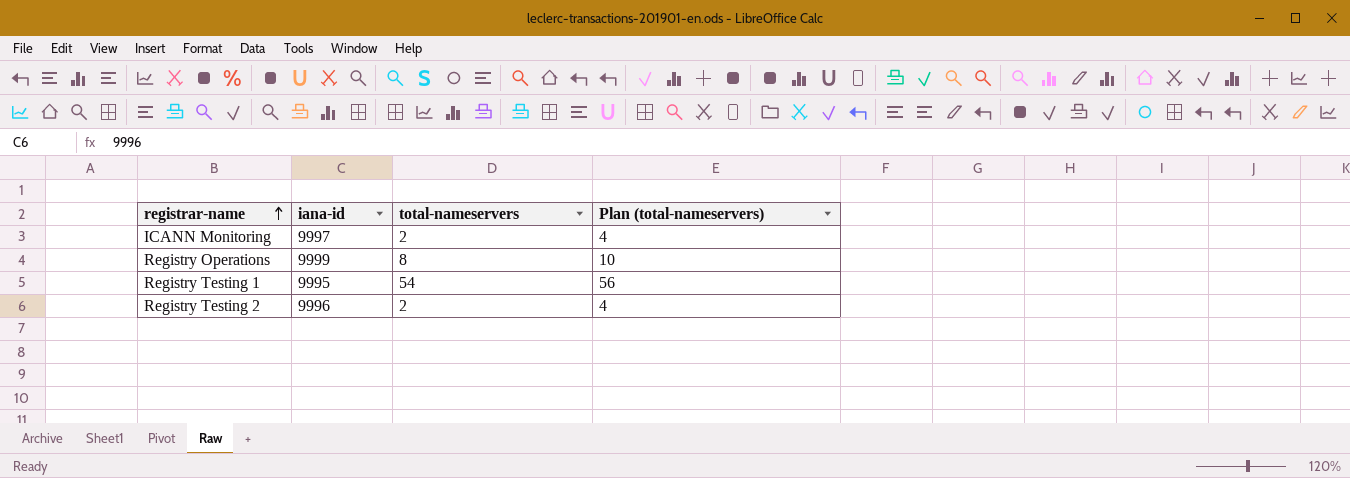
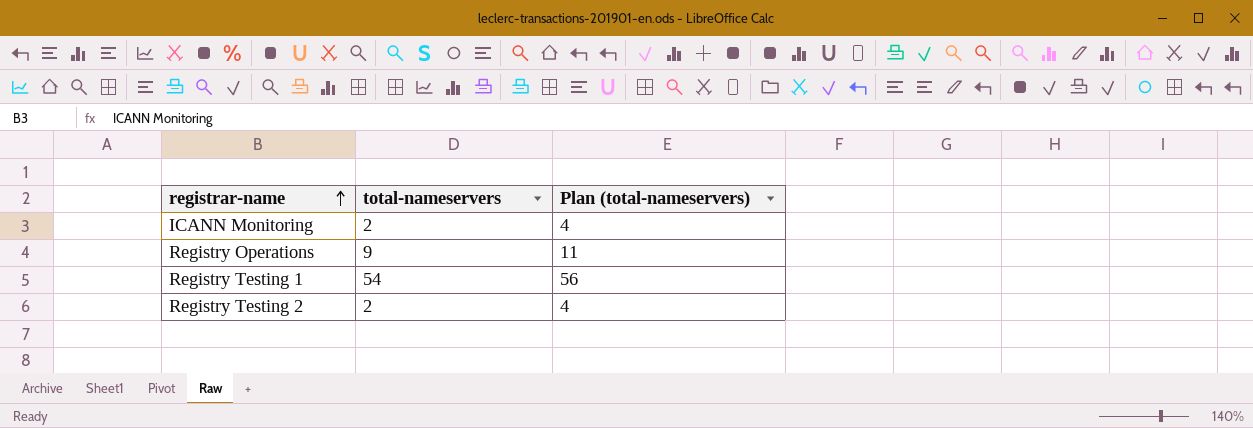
column iana-id | position: 2 -> none
Registry Operations | total-nameservers: 8 -> 9
Registry Operations | Plan (total-nameservers): 10 -> 11

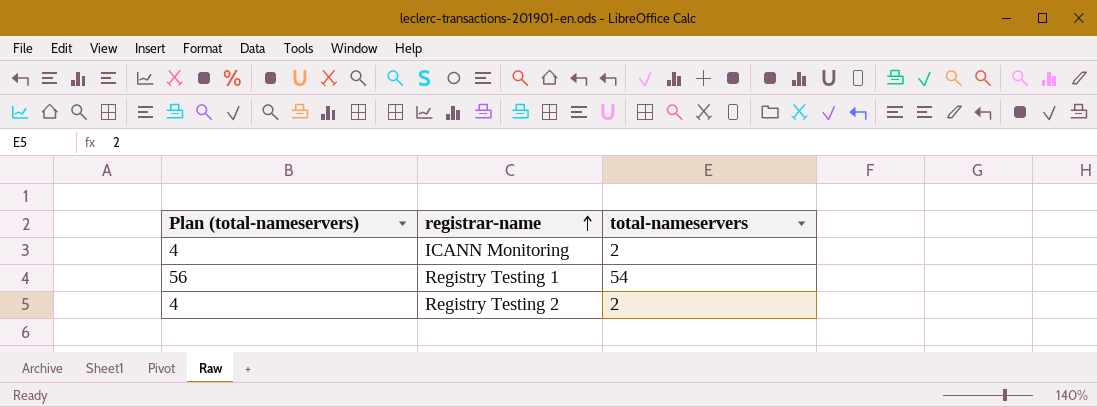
column Plan (total-nameservers) | position: 3 -> 1
row Registry Operations: 9 | 11 -> none

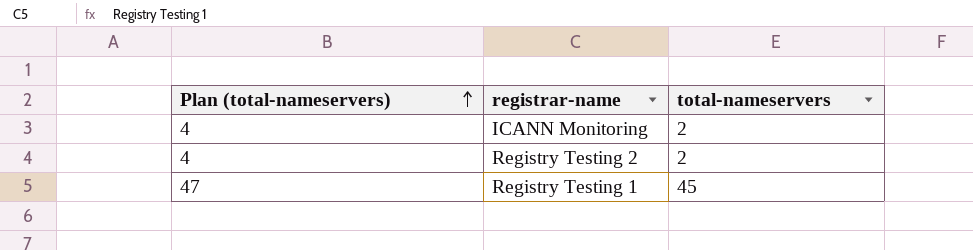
row order: registrar-name ascending -> Plan (total-nameservers) ascending
Registry Testing 1 | Plan (total-nameservers): 56 -> 47
Registry Testing 1 | total-nameservers: 54 -> 45

